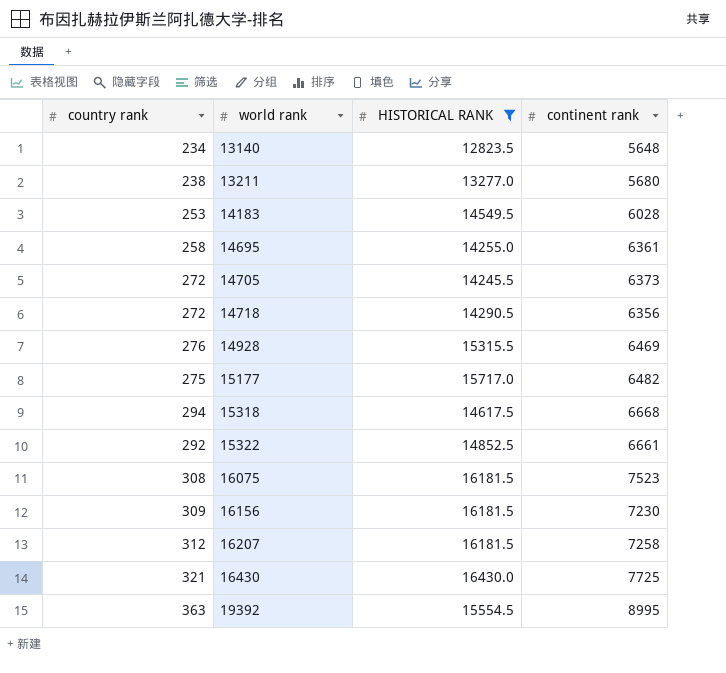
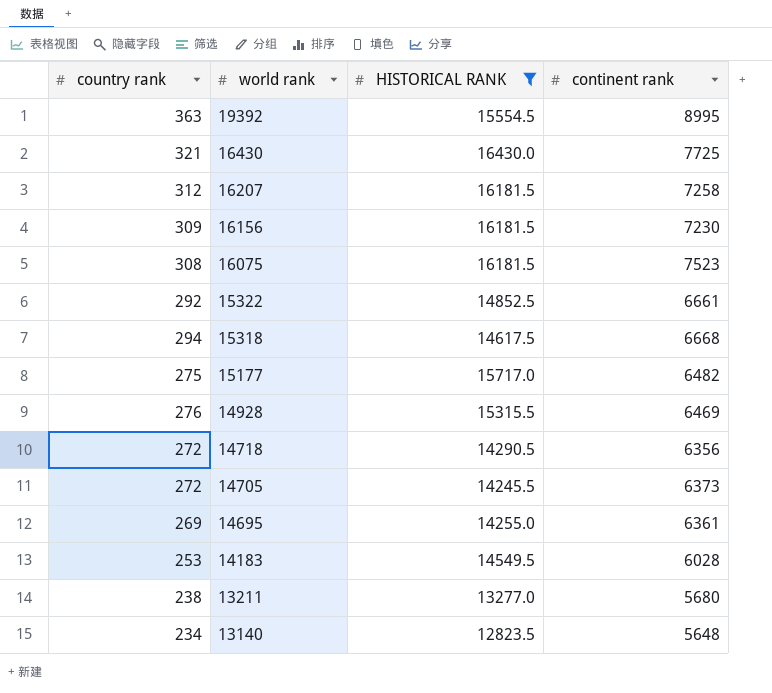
row order: world rank ascending -> world rank descending
14695 | country rank: 258 -> 269

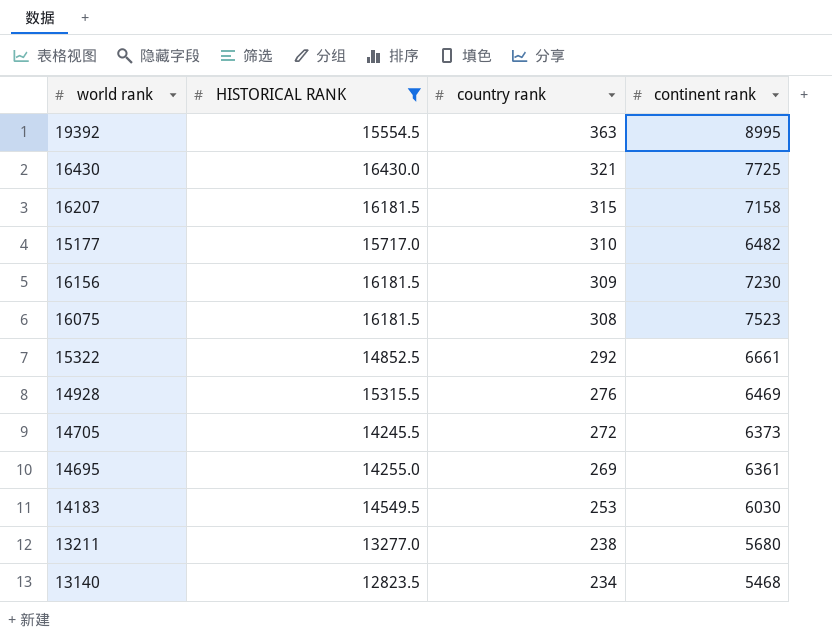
row order: world rank descending -> country rank descending
column country rank | position: 1 -> 3
row 15318: 294 | 14617.5 | 6668 -> none
row 14718: 272 | 14290.5 | 6356 -> none
16207 | country rank: 312 -> 315
16207 | continent rank: 7258 -> 7158
15177 | country rank: 275 -> 310
14183 | continent rank: 6028 -> 6030
13140 | continent rank: 5648 -> 5468

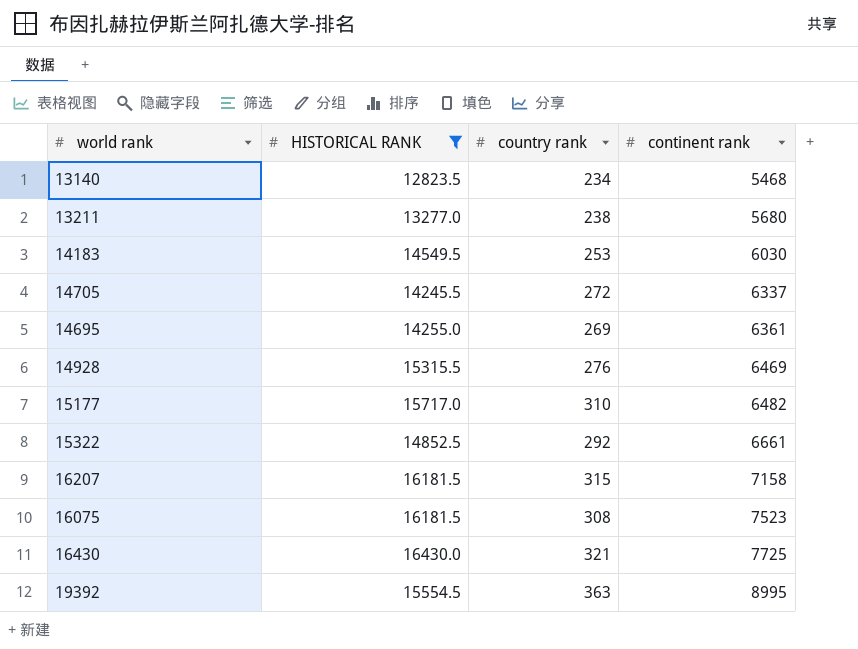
row order: country rank descending -> continent rank ascending
row 16156: 16181.5 | 309 | 7230 -> none
14705 | continent rank: 6373 -> 6337

